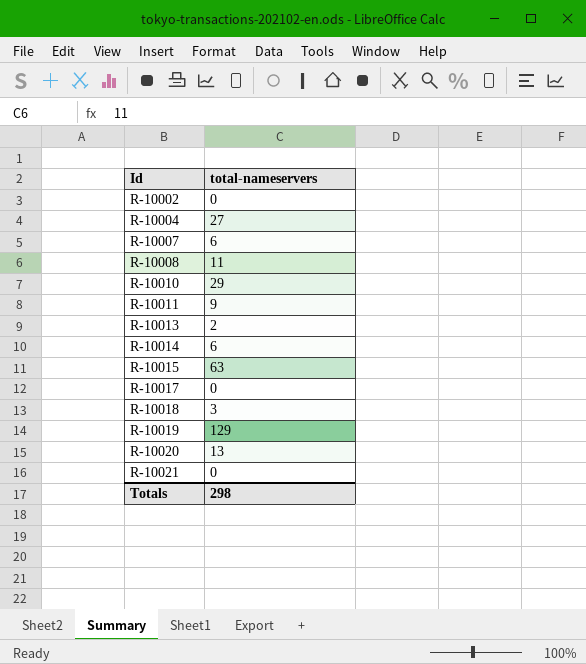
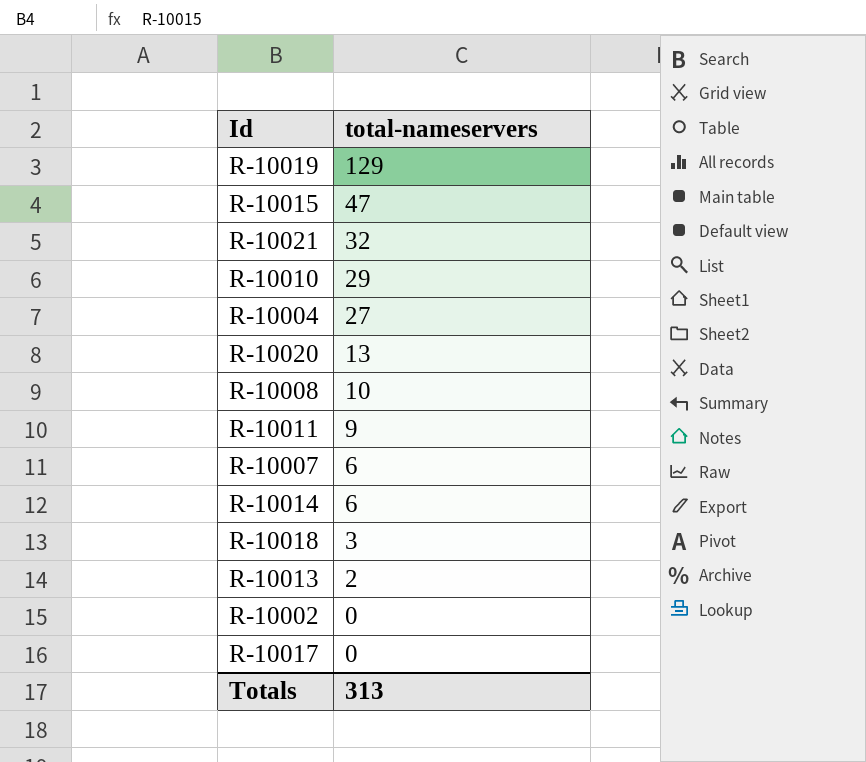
row order: Id ascending -> total-nameservers descending
R-10015 | total-nameservers: 63 -> 47
R-10021 | total-nameservers: 0 -> 32
R-10008 | total-nameservers: 11 -> 10
Totals | total-nameservers: 298 -> 313

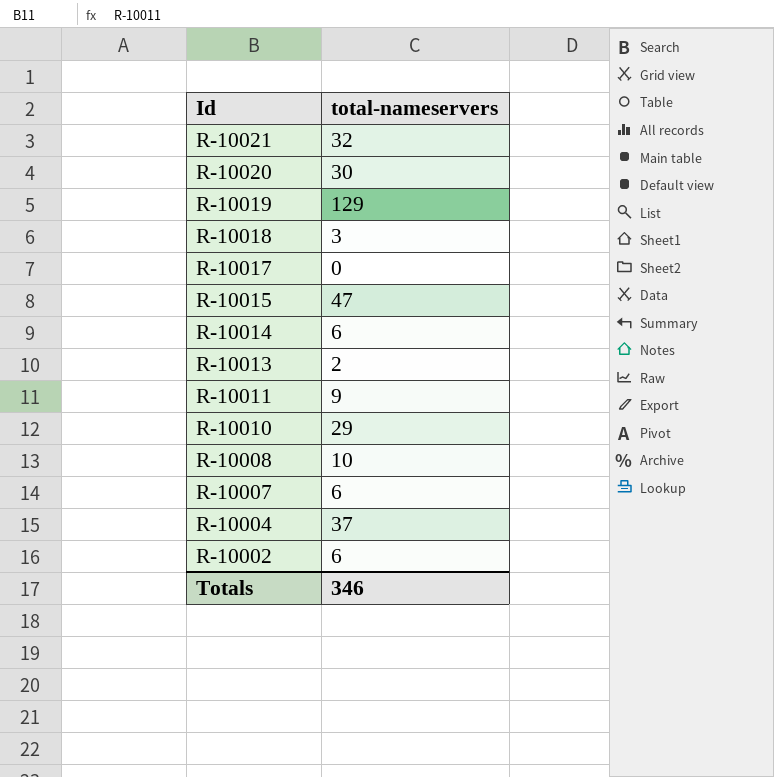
row order: total-nameservers descending -> Id descending
R-10020 | total-nameservers: 13 -> 30
R-10004 | total-nameservers: 27 -> 37
R-10002 | total-nameservers: 0 -> 6
Totals | total-nameservers: 313 -> 346

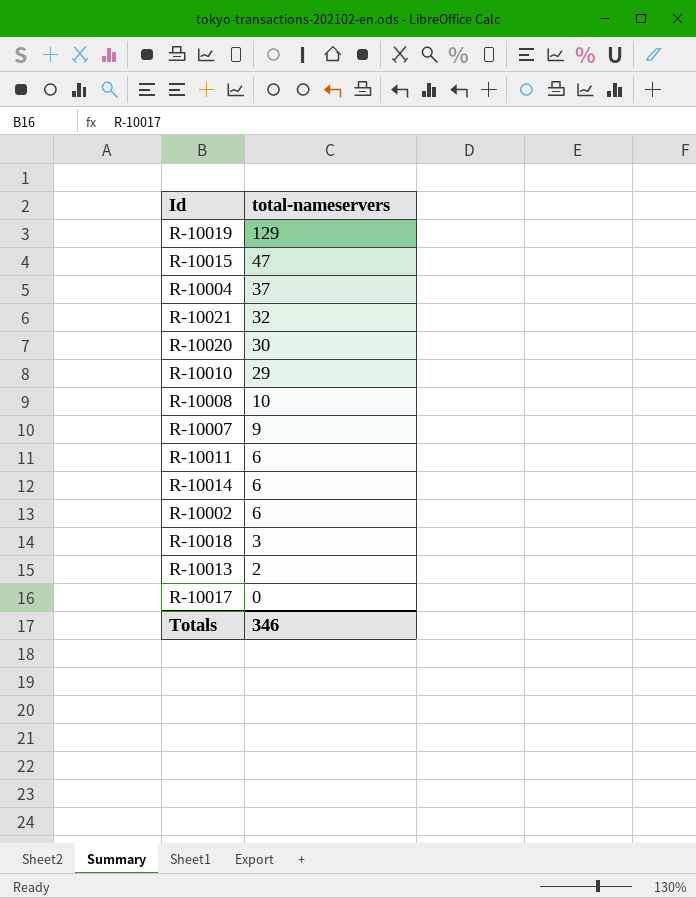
row order: Id descending -> total-nameservers descending
R-10007 | total-nameservers: 6 -> 9
R-10011 | total-nameservers: 9 -> 6

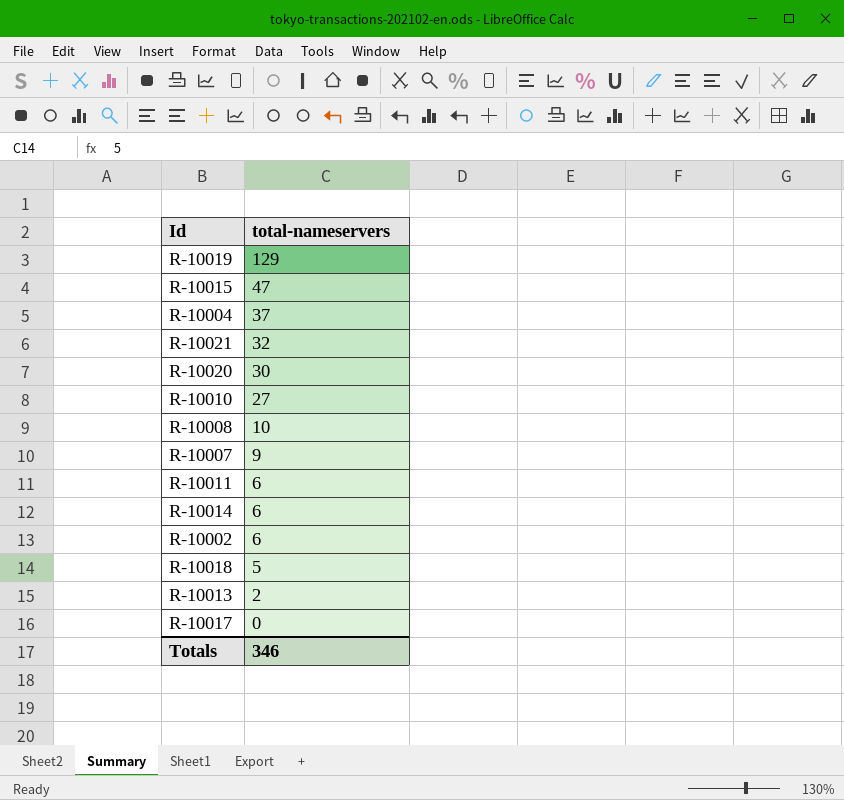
R-10010 | total-nameservers: 29 -> 27
R-10018 | total-nameservers: 3 -> 5

